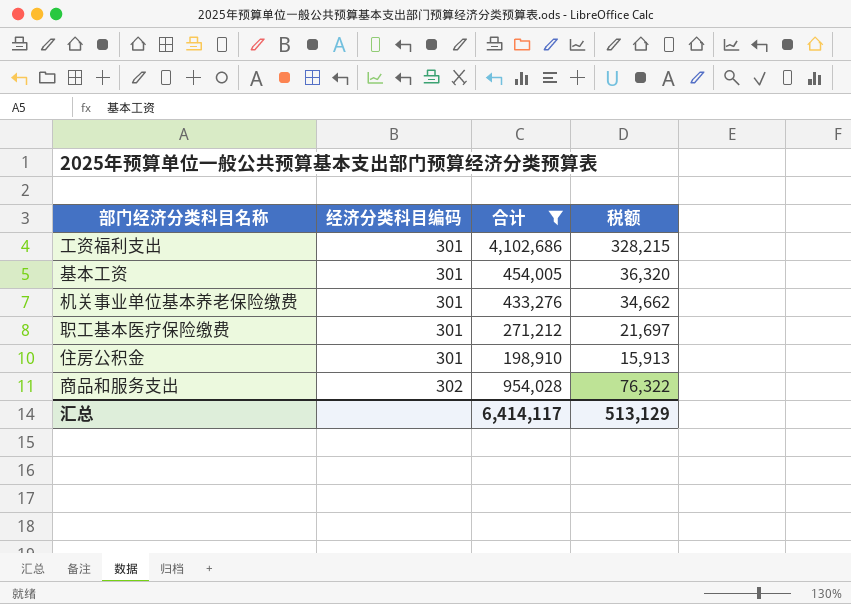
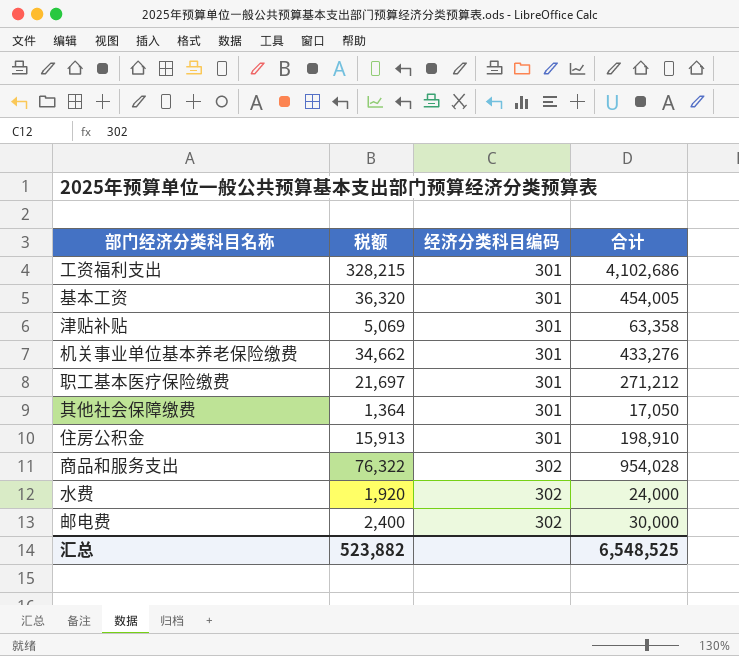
filter: 合计 >= 198,910 -> none
column 税额 | position: 4 -> 2
汇总 | 税额: 513,129 -> 523,882
汇总 | 合计: 6,414,117 -> 6,548,525

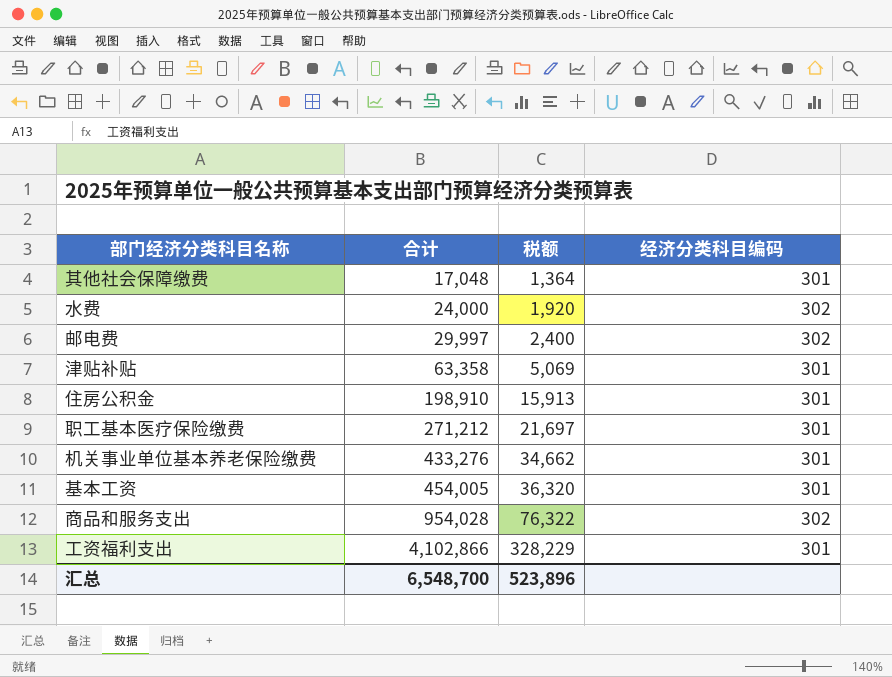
row order: 经济分类科目编码 ascending -> 合计 ascending
column 合计 | position: 4 -> 2
其他社会保障缴费 | 合计: 17,050 -> 17,048
邮电费 | 合计: 30,000 -> 29,997
工资福利支出 | 合计: 4,102,686 -> 4,102,866
工资福利支出 | 税额: 328,215 -> 328,229
汇总 | 合计: 6,548,525 -> 6,548,700
汇总 | 税额: 523,882 -> 523,896

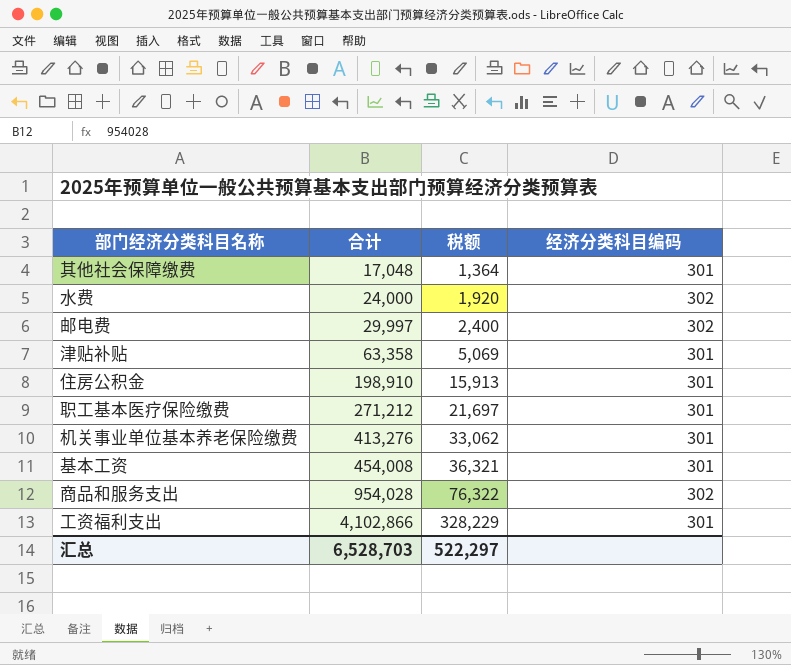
机关事业单位基本养老保险缴费 | 合计: 433,276 -> 413,276
机关事业单位基本养老保险缴费 | 税额: 34,662 -> 33,062
基本工资 | 合计: 454,005 -> 454,008
基本工资 | 税额: 36,320 -> 36,321
汇总 | 合计: 6,548,700 -> 6,528,703
汇总 | 税额: 523,896 -> 522,297

